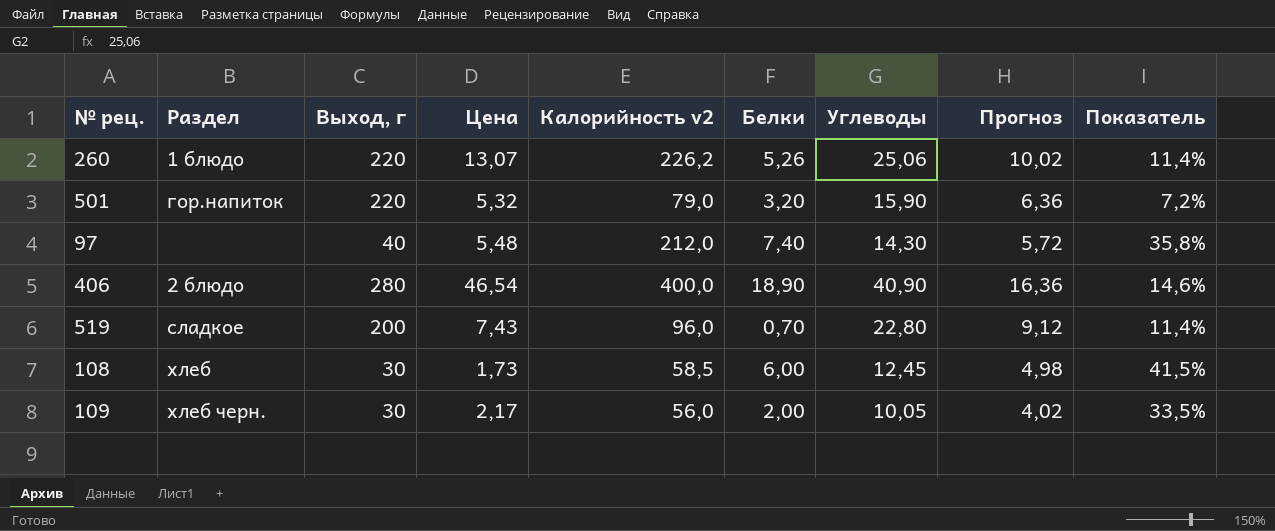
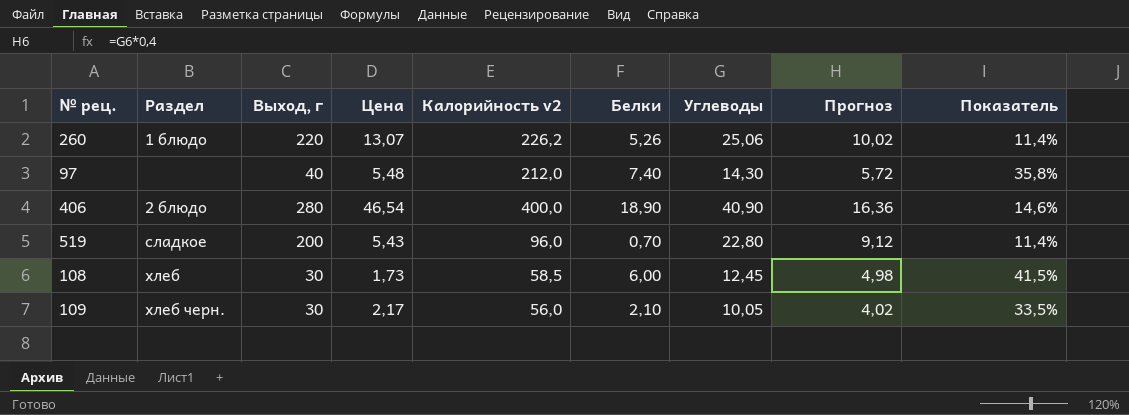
row 501: гор.напиток | 220 | 5,32 | 79,0 | 3,20 | 15,90 | 6,36 | 7,2% -> none
519 | Цена: 7,43 -> 5,43
109 | Белки: 2,00 -> 2,10

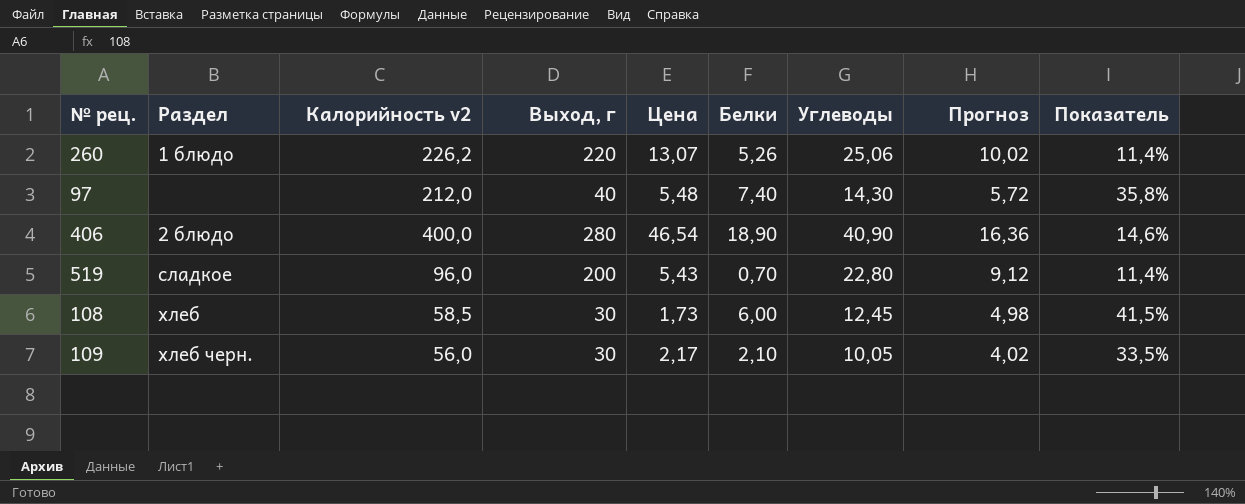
column Калорийность v2 | position: 5 -> 3

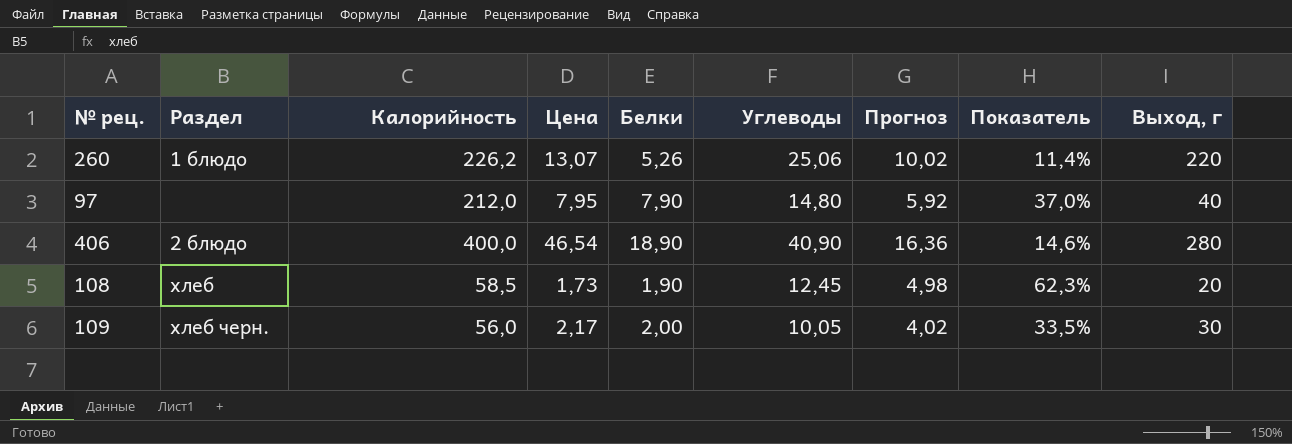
column name: Калорийность v2 -> Калорийность
column Выход, г | position: 4 -> 9
row 519: сладкое | 96,0 | 200 | 5,43 | 0,70 | 22,80 | 9,12 | 11,4% -> none
97 | Цена: 5,48 -> 7,95
97 | Белки: 7,40 -> 7,90
97 | Углеводы: 14,30 -> 14,80
97 | Прогноз: 5,72 -> 5,92
97 | Показатель: 35,8% -> 37,0%
108 | Белки: 6,00 -> 1,90
108 | Показатель: 41,5% -> 62,3%
108 | Выход, г: 30 -> 20
109 | Белки: 2,10 -> 2,00

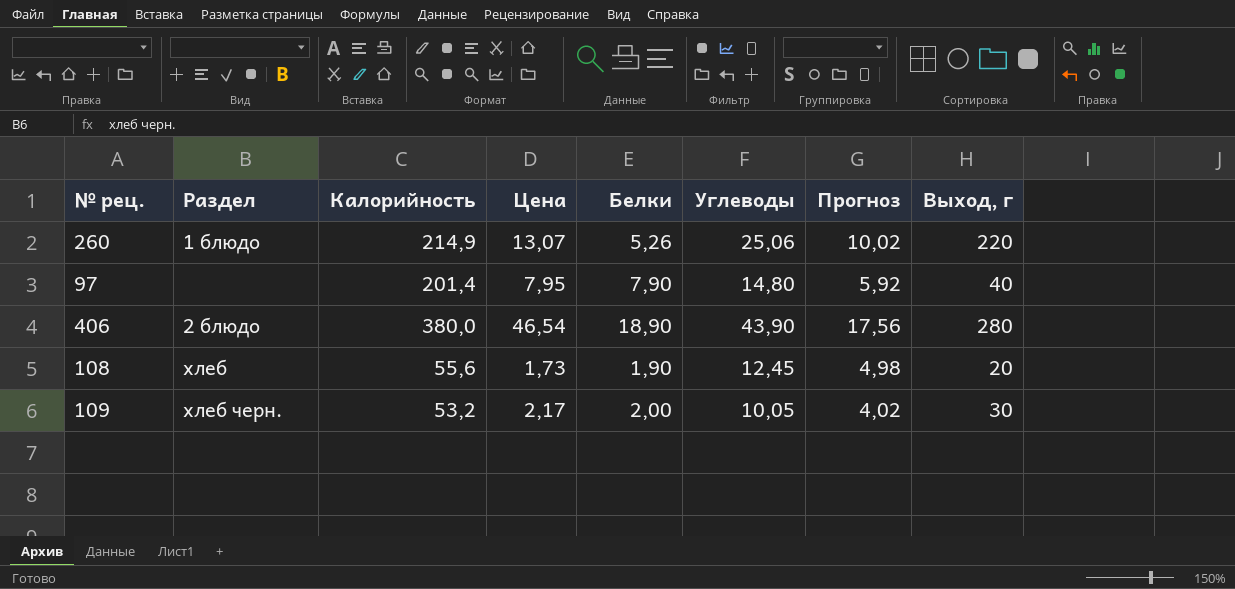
column Показатель | formula: [Углеводы] / [Выход, г] -> none
260 | Калорийность: 226,2 -> 214,9
97 | Калорийность: 212,0 -> 201,4
406 | Калорийность: 400,0 -> 380,0
406 | Углеводы: 40,90 -> 43,90
406 | Прогноз: 16,36 -> 17,56
108 | Калорийность: 58,5 -> 55,6
109 | Калорийность: 56,0 -> 53,2

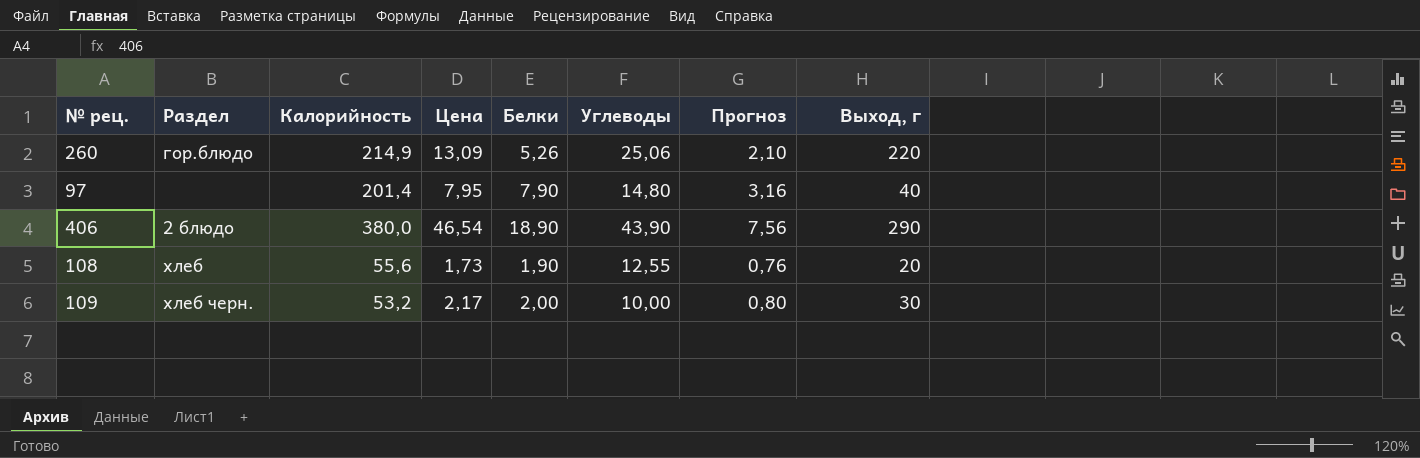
column Прогноз | formula: [Углеводы] * 0,4 -> [Белки] * 0,4
260 | Раздел: 1 блюдо -> гор.блюдо
260 | Цена: 13,07 -> 13,09
406 | Выход, г: 280 -> 290
108 | Углеводы: 12,45 -> 12,55
109 | Углеводы: 10,05 -> 10,00

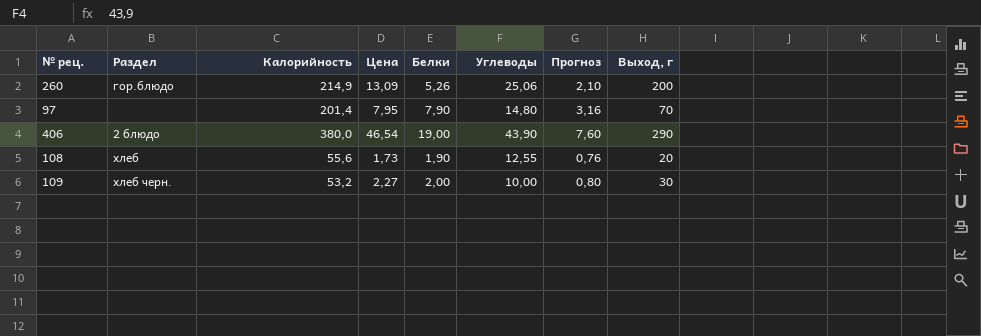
260 | Выход, г: 220 -> 200
97 | Выход, г: 40 -> 70
406 | Белки: 18,90 -> 19,00
406 | Прогноз: 7,56 -> 7,60
109 | Цена: 2,17 -> 2,27

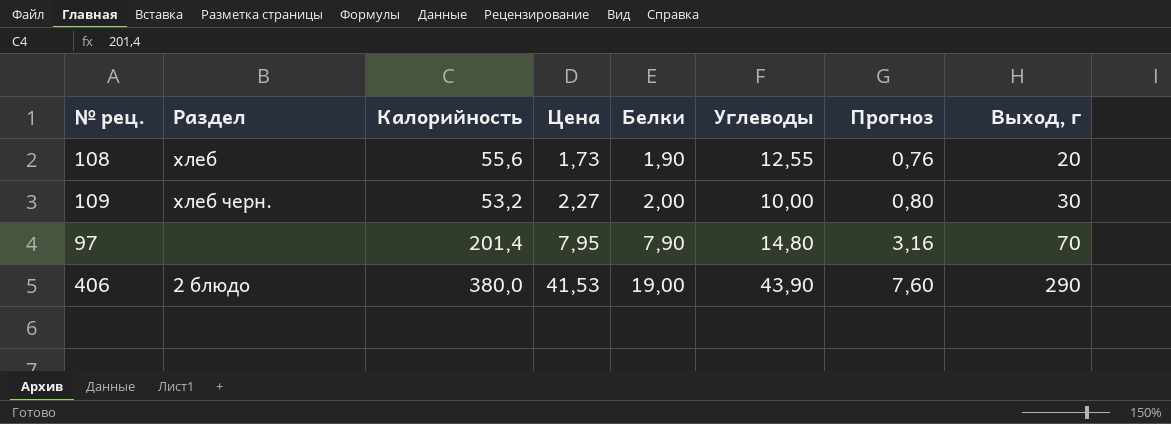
row order: none -> Цена ascending
row 260: гор.блюдо | 214,9 | 13,09 | 5,26 | 25,06 | 2,10 | 200 -> none
406 | Цена: 46,54 -> 41,53

